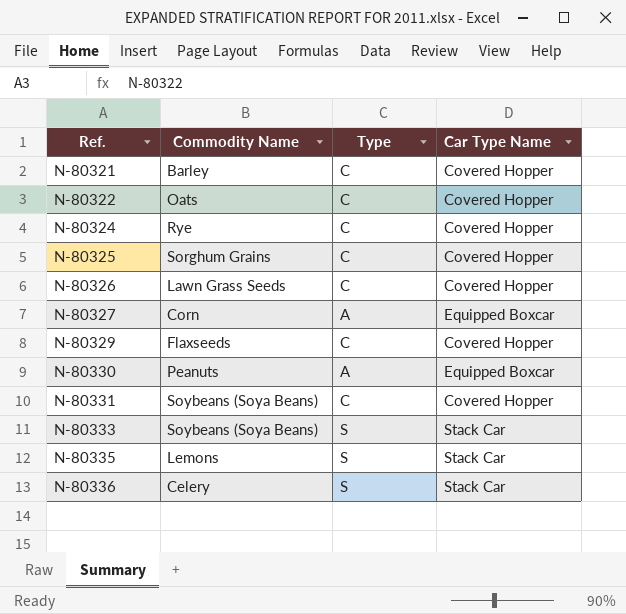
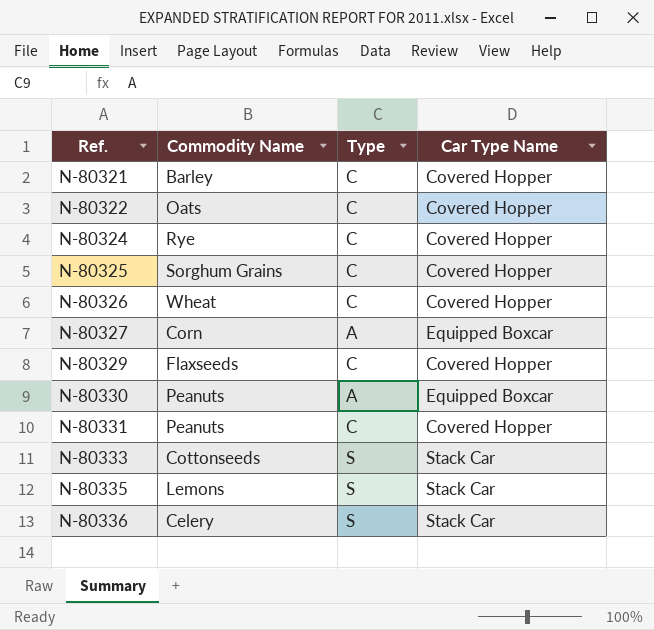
N-80326 | Commodity Name: Lawn Grass Seeds -> Wheat
N-80331 | Commodity Name: Soybeans (Soya Beans) -> Peanuts
N-80333 | Commodity Name: Soybeans (Soya Beans) -> Cottonseeds

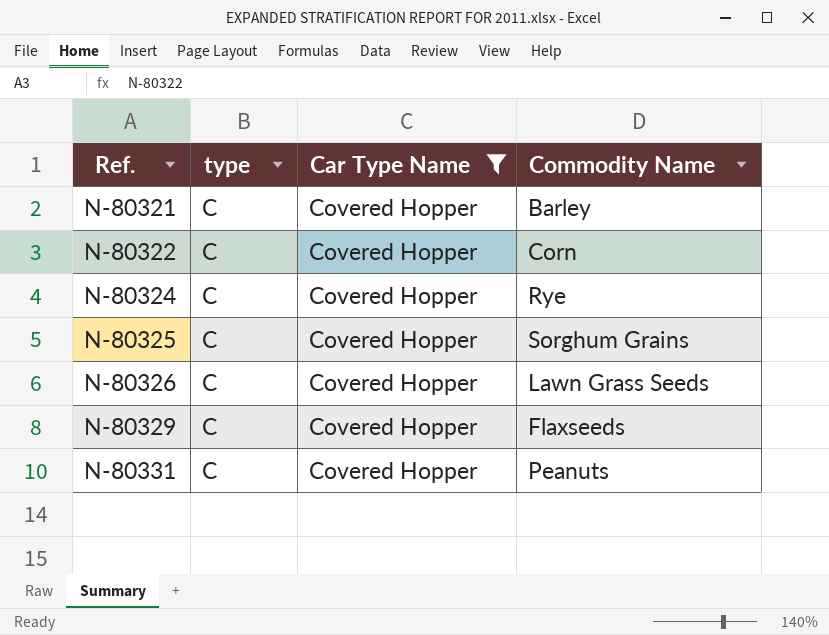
filter: none -> Car Type Name = Covered Hopper
column name: Type -> type
column Commodity Name | position: 2 -> 4
N-80322 | Commodity Name: Oats -> Corn
N-80326 | Commodity Name: Wheat -> Lawn Grass Seeds

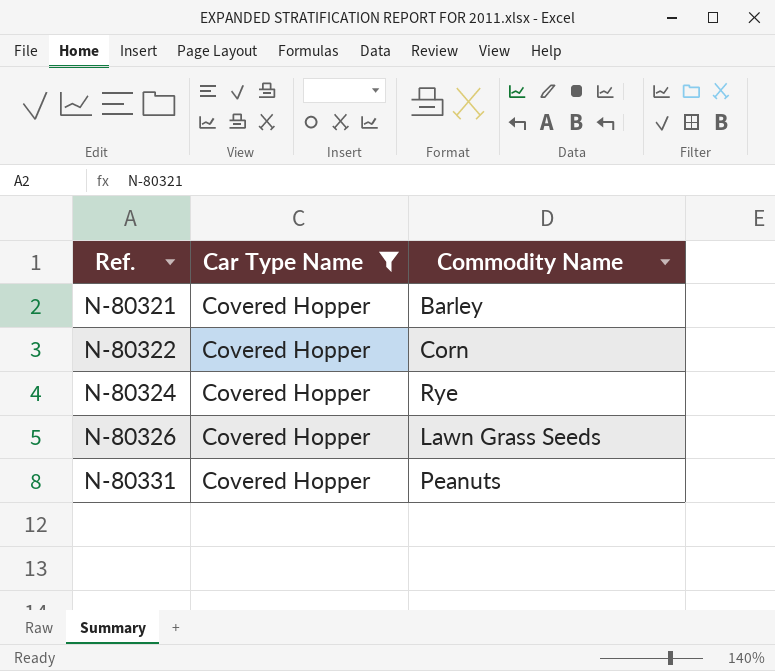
column type | position: 2 -> none
row N-80325: C | Covered Hopper | Sorghum Grains -> none
row N-80329: C | Covered Hopper | Flaxseeds -> none

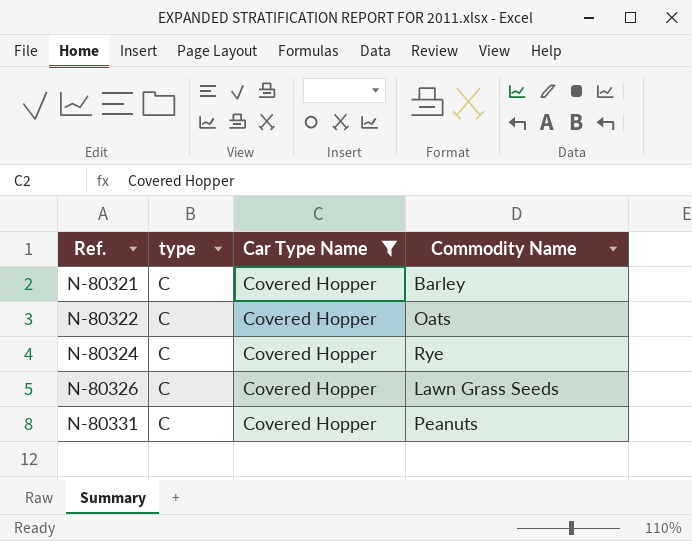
column type | position: none -> 2
N-80322 | Commodity Name: Corn -> Oats

